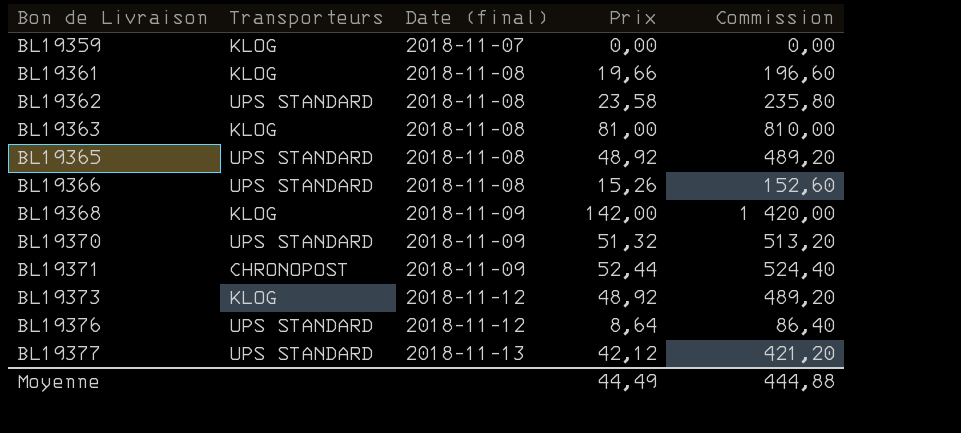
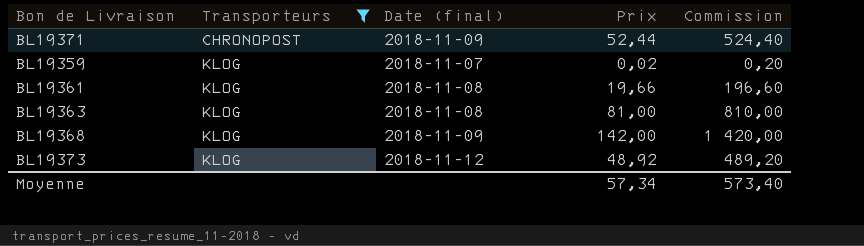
filter: none -> Transporteurs != UPS STANDARD
row order: Bon de Livraison ascending -> Transporteurs ascending
BL19359 | Prix: 0,00 -> 0,02
BL19359 | Commission: 0,00 -> 0,20
Moyenne | Prix: 44,49 -> 57,34
Moyenne | Commission: 444,88 -> 573,40

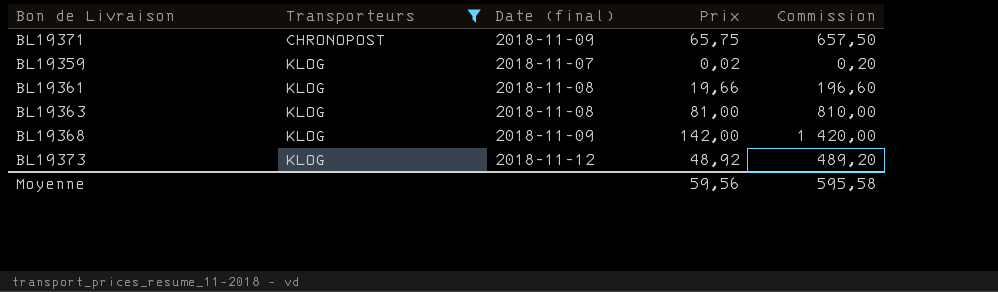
BL19371 | Prix: 52,44 -> 65,75
BL19371 | Commission: 524,40 -> 657,50
Moyenne | Prix: 57,34 -> 59,56
Moyenne | Commission: 573,40 -> 595,58

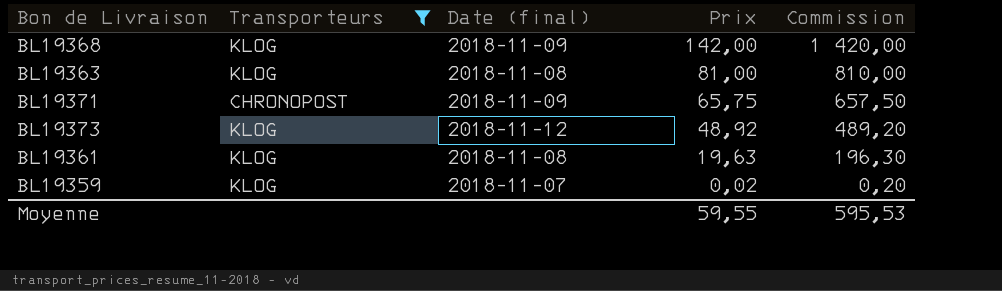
row order: Transporteurs ascending -> Prix descending
BL19361 | Prix: 19,66 -> 19,63
BL19361 | Commission: 196,60 -> 196,30
Moyenne | Prix: 59,56 -> 59,55
Moyenne | Commission: 595,58 -> 595,53

